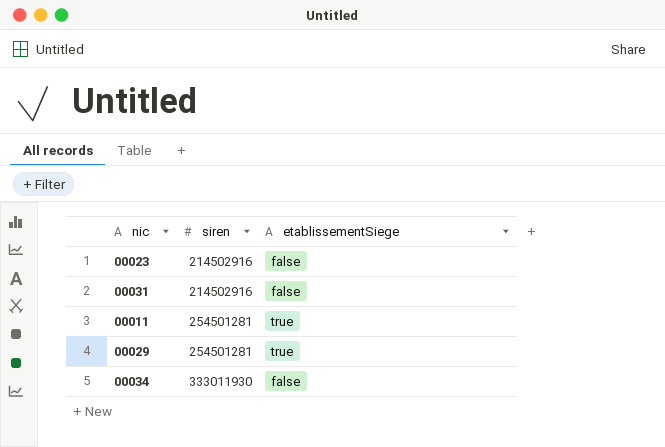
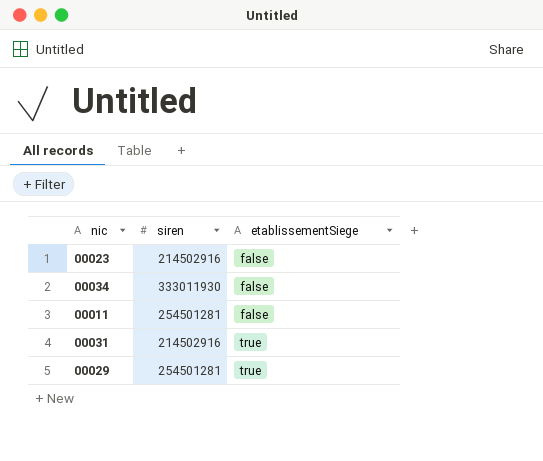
row order: siren ascending -> etablissementSiege ascending
00011 | etablissementSiege: true -> false
00031 | etablissementSiege: false -> true

